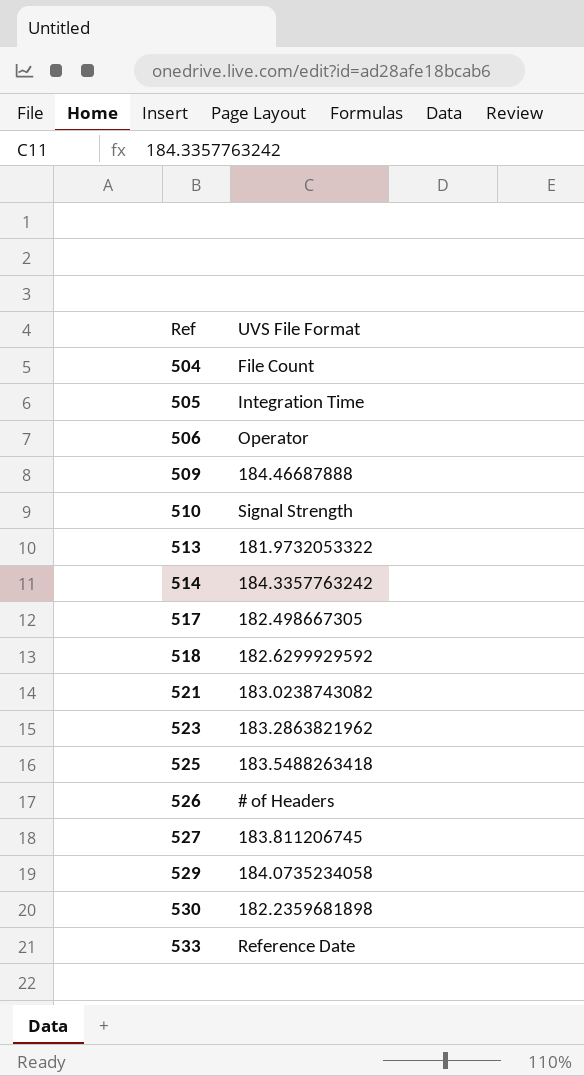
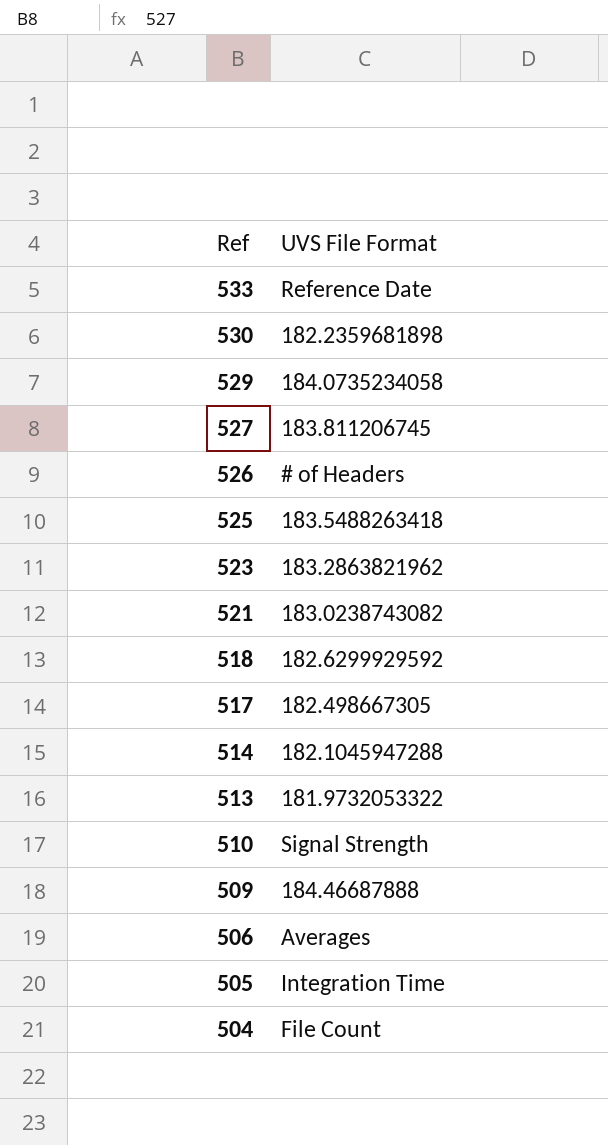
row order: Ref ascending -> Ref descending
514 | UVS File Format: 184.3357763242 -> 182.1045947288
506 | UVS File Format: Operator -> Averages

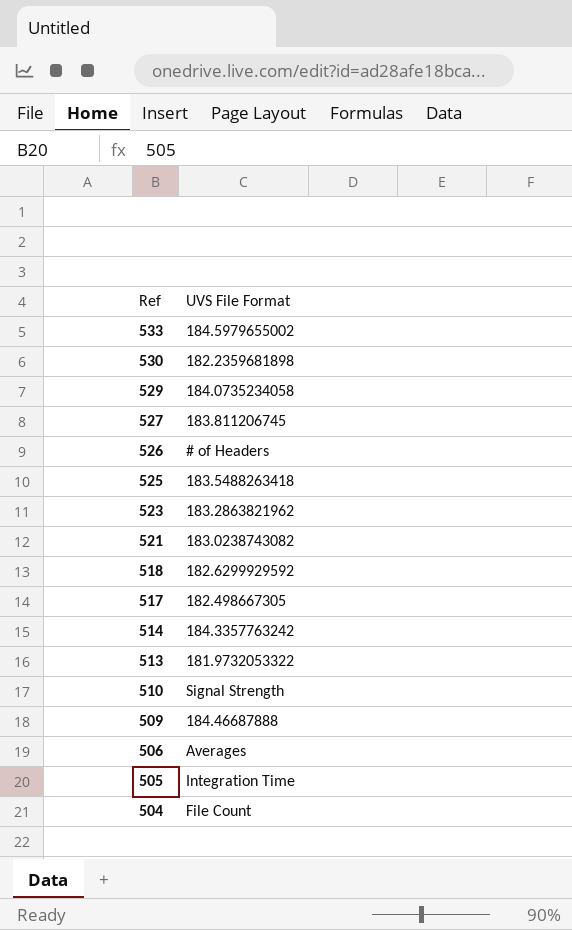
533 | UVS File Format: Reference Date -> 184.5979655002
514 | UVS File Format: 182.1045947288 -> 184.3357763242

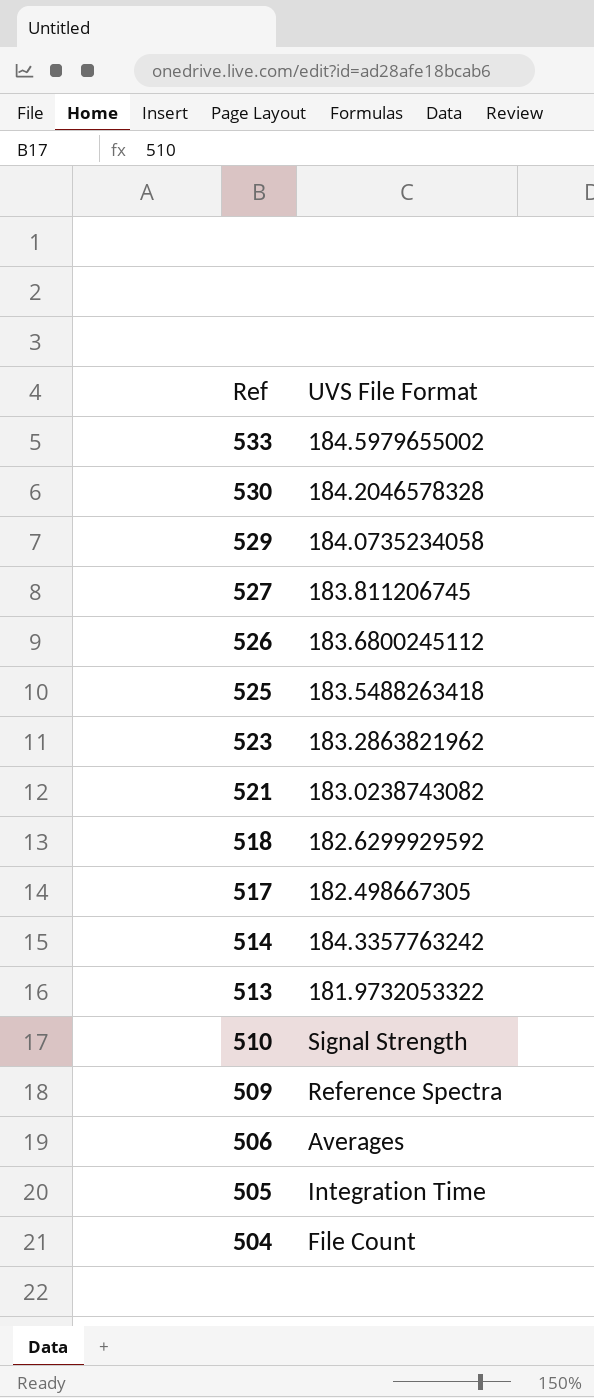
530 | UVS File Format: 182.2359681898 -> 184.2046578328
526 | UVS File Format: # of Headers -> 183.6800245112
509 | UVS File Format: 184.46687888 -> Reference Spectra

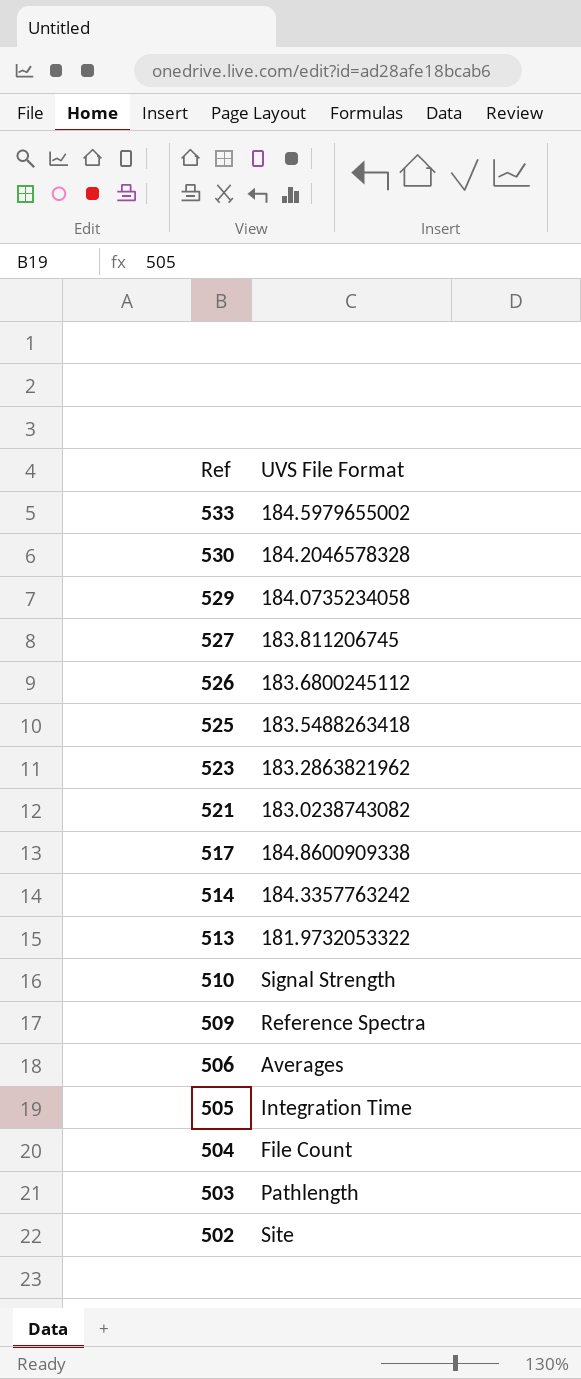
row 518: 182.6299929592 -> none
517 | UVS File Format: 182.498667305 -> 184.8600909338
row 503: none -> Pathlength
row 502: none -> Site

